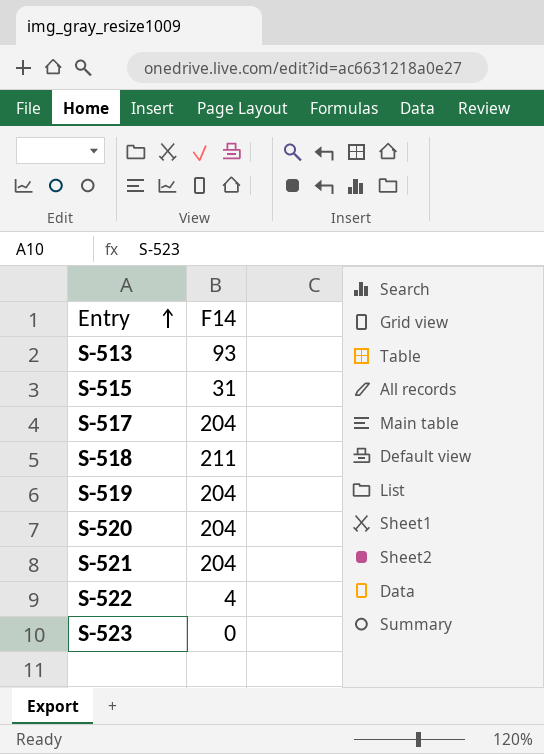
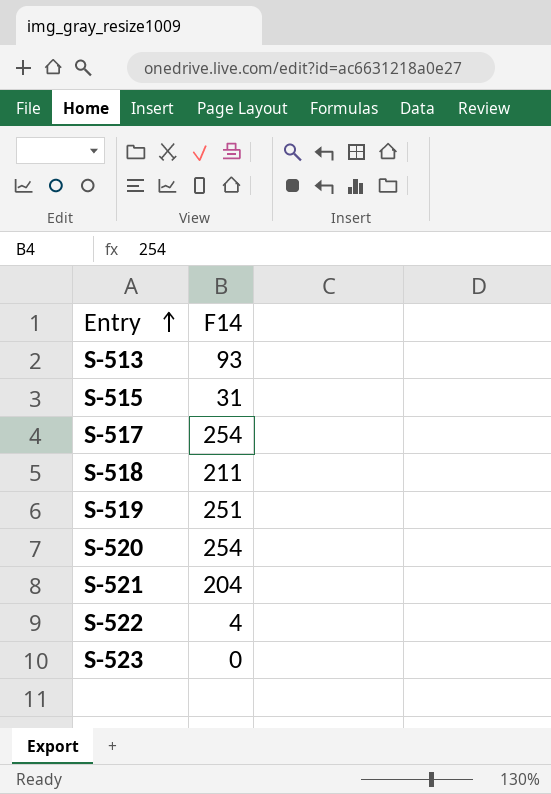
S-517 | F14: 204 -> 254
S-519 | F14: 204 -> 251
S-520 | F14: 204 -> 254

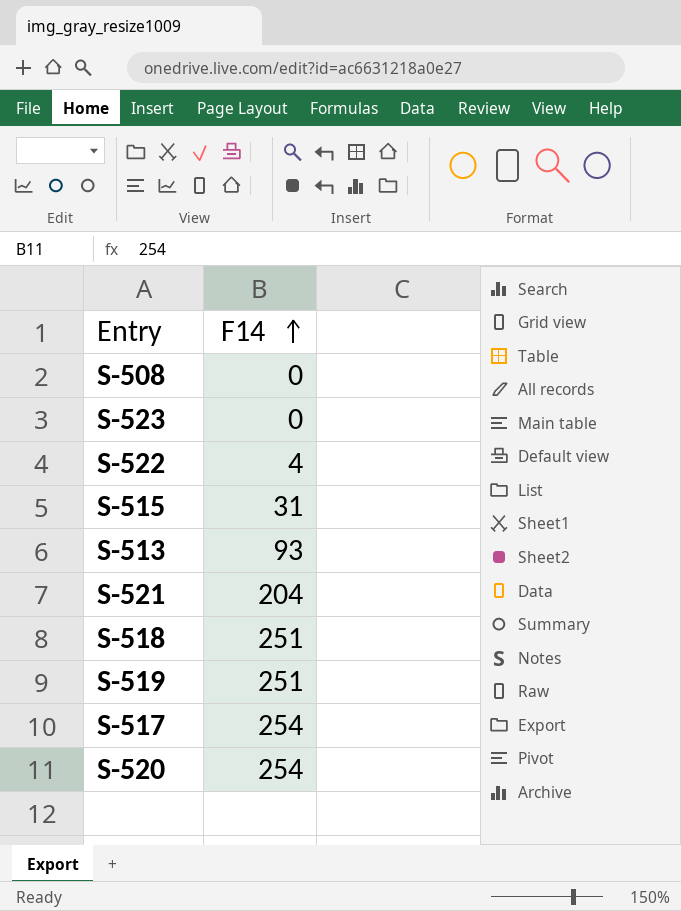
row order: Entry ascending -> F14 ascending
row S-508: none -> 0
S-518 | F14: 211 -> 251

